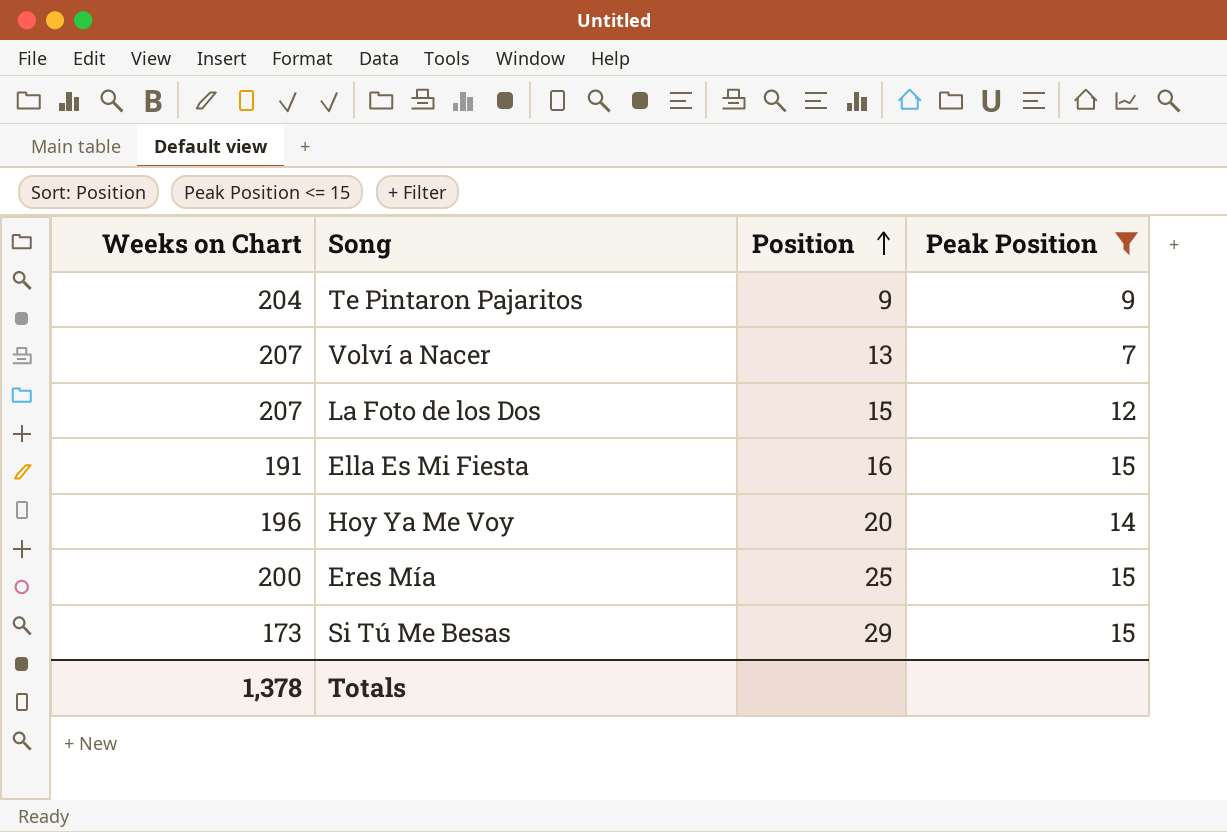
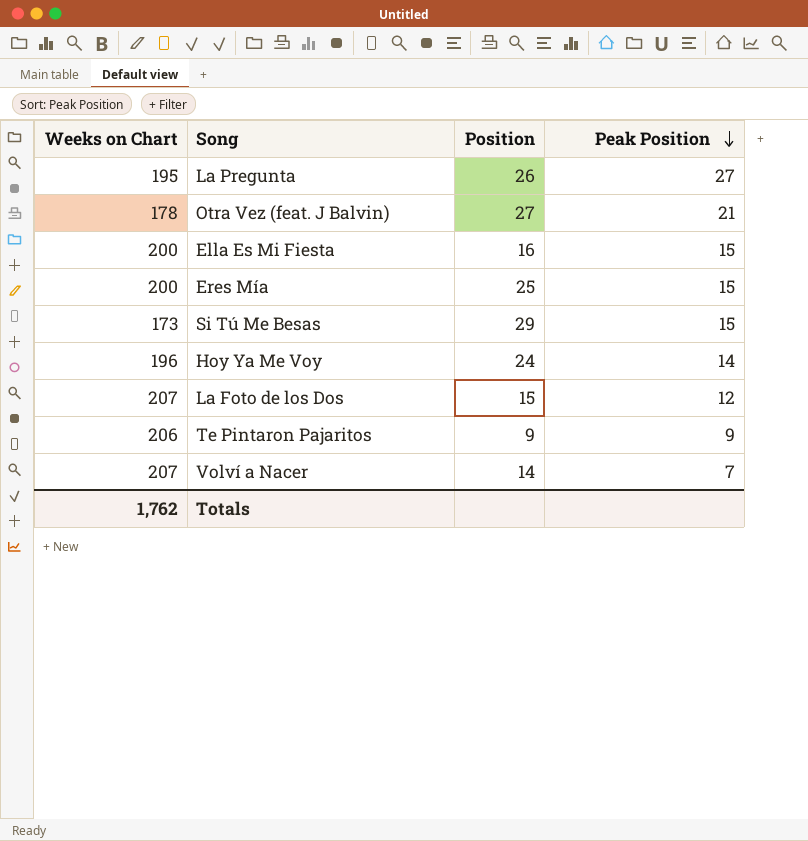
filter: Peak Position <= 15 -> none
row order: Position ascending -> Peak Position descending
Ella Es Mi Fiesta | Weeks on Chart: 191 -> 200
Hoy Ya Me Voy | Position: 20 -> 24
Te Pintaron Pajaritos | Weeks on Chart: 204 -> 206
Volví a Nacer | Position: 13 -> 14
Totals | Weeks on Chart: 1,378 -> 1,762

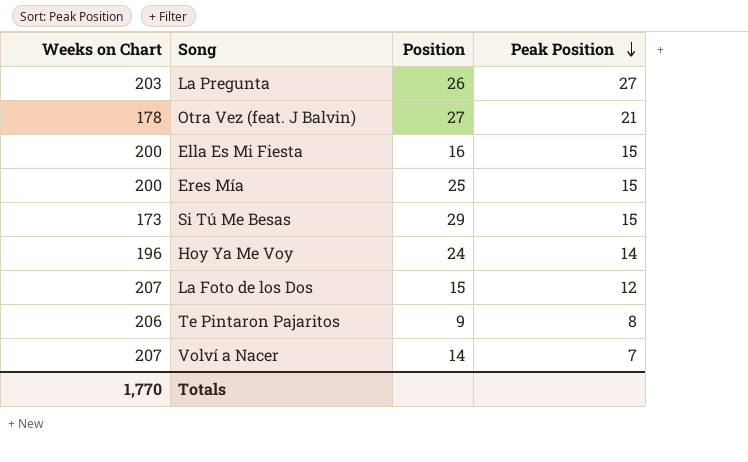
La Pregunta | Weeks on Chart: 195 -> 203
Te Pintaron Pajaritos | Peak Position: 9 -> 8
Totals | Weeks on Chart: 1,762 -> 1,770

